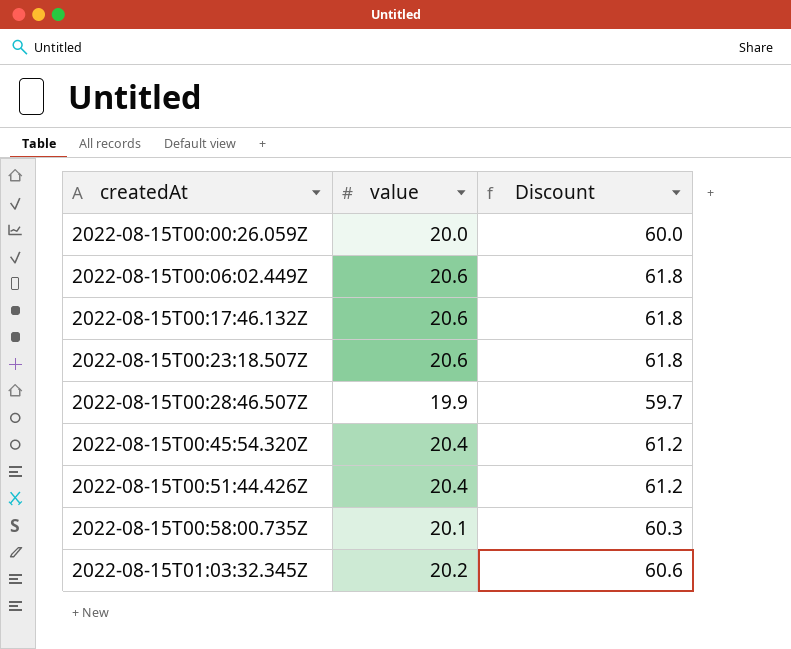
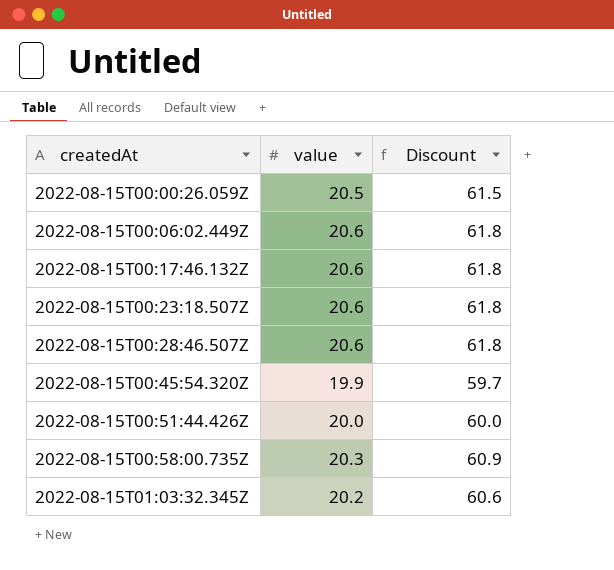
2022-08-15T00:00:26.059Z | value: 20.0 -> 20.5
2022-08-15T00:00:26.059Z | Discount: 60.0 -> 61.5
2022-08-15T00:28:46.507Z | value: 19.9 -> 20.6
2022-08-15T00:28:46.507Z | Discount: 59.7 -> 61.8
2022-08-15T00:45:54.320Z | value: 20.4 -> 19.9
2022-08-15T00:45:54.320Z | Discount: 61.2 -> 59.7
2022-08-15T00:51:44.426Z | value: 20.4 -> 20.0
2022-08-15T00:51:44.426Z | Discount: 61.2 -> 60.0
2022-08-15T00:58:00.735Z | value: 20.1 -> 20.3
2022-08-15T00:58:00.735Z | Discount: 60.3 -> 60.9

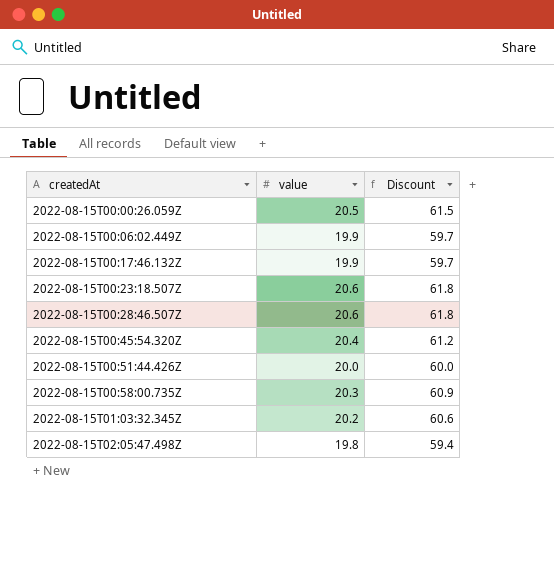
2022-08-15T00:06:02.449Z | value: 20.6 -> 19.9
2022-08-15T00:06:02.449Z | Discount: 61.8 -> 59.7
2022-08-15T00:17:46.132Z | value: 20.6 -> 19.9
2022-08-15T00:17:46.132Z | Discount: 61.8 -> 59.7
2022-08-15T00:45:54.320Z | value: 19.9 -> 20.4
2022-08-15T00:45:54.320Z | Discount: 59.7 -> 61.2
row 2022-08-15T02:05:47.498Z: none -> 19.8 | 59.4

